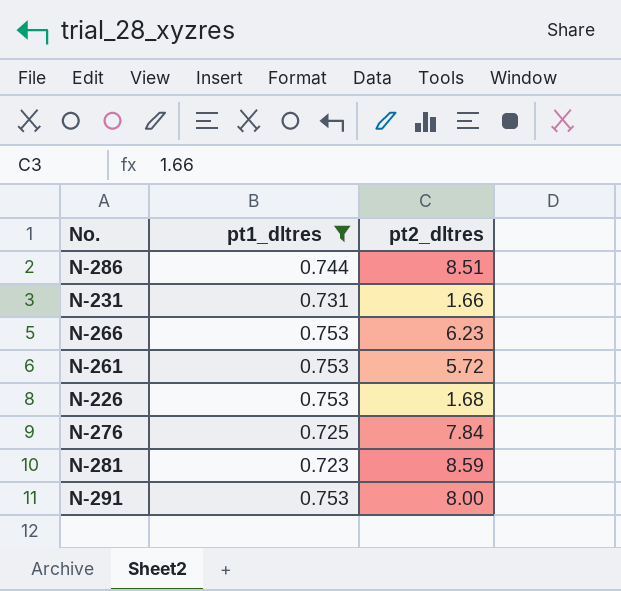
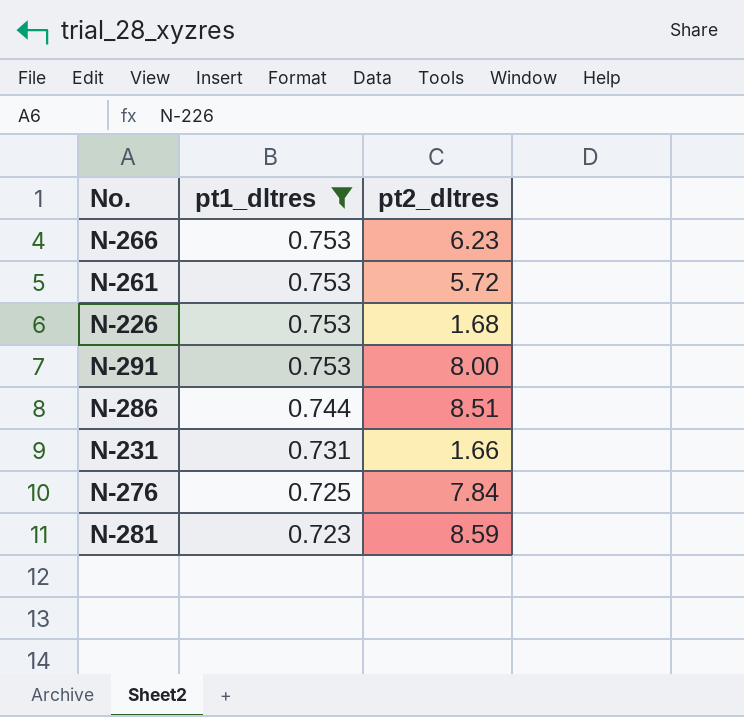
row order: none -> pt1_dltres descending

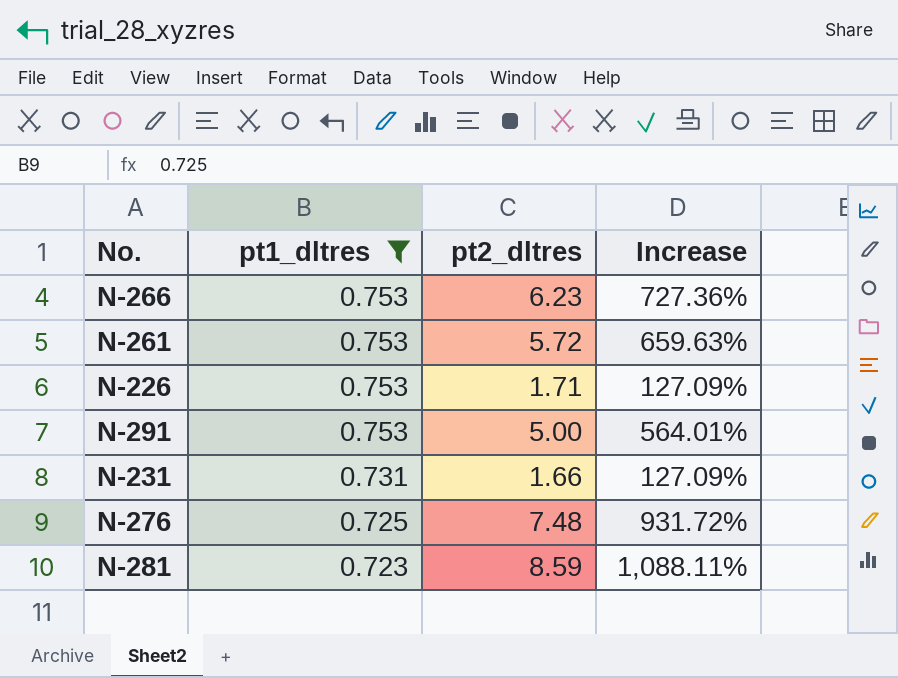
column Increase | formula: none -> ([pt2_dltres] - [pt1_dltres]) / [pt1_dltres]
row N-286: 0.744 | 8.51 -> none
N-226 | pt2_dltres: 1.68 -> 1.71
N-291 | pt2_dltres: 8.00 -> 5.00
N-276 | pt2_dltres: 7.84 -> 7.48

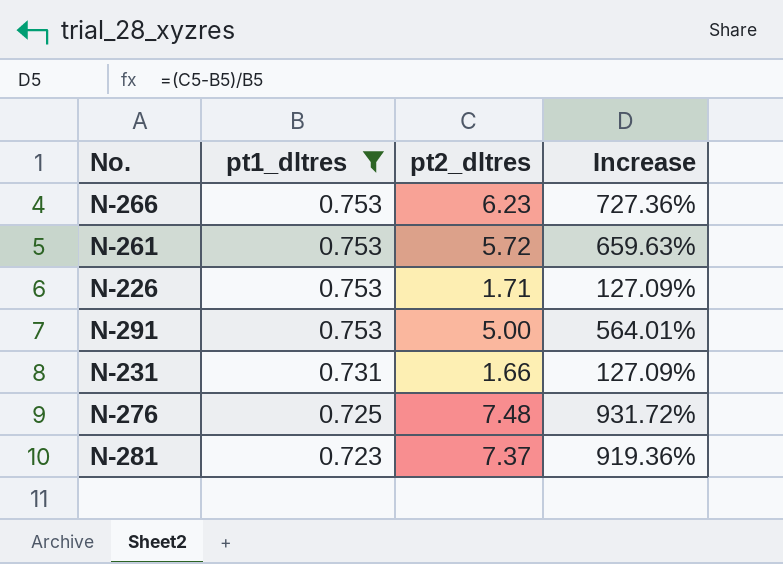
N-281 | pt2_dltres: 8.59 -> 7.37
N-281 | Increase: 1,088.11% -> 919.36%

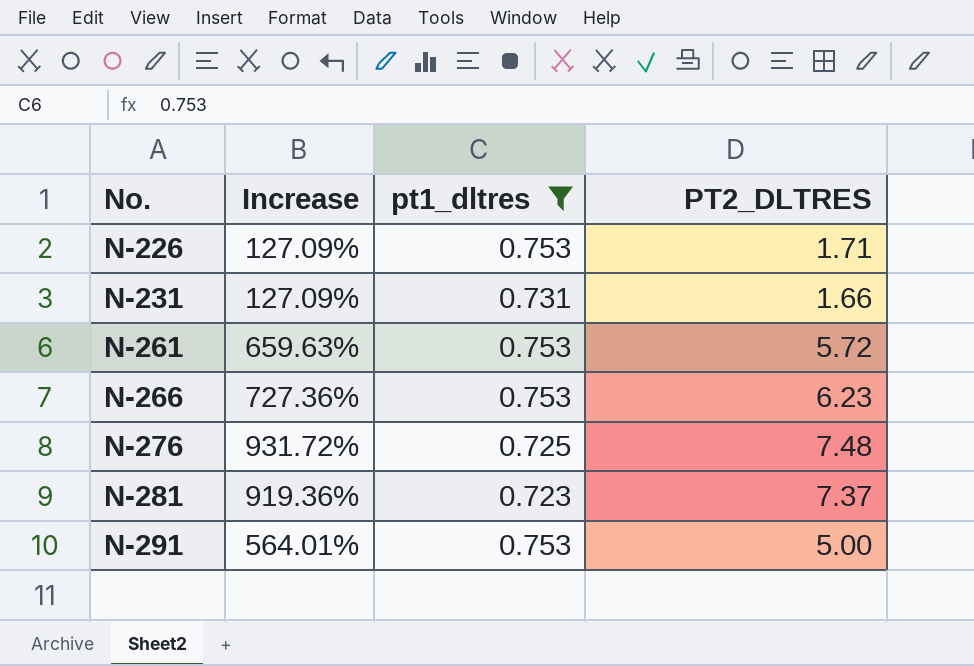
row order: pt1_dltres descending -> No. ascending
column Increase | position: 4 -> 2
column name: pt2_dltres -> PT2_DLTRES

